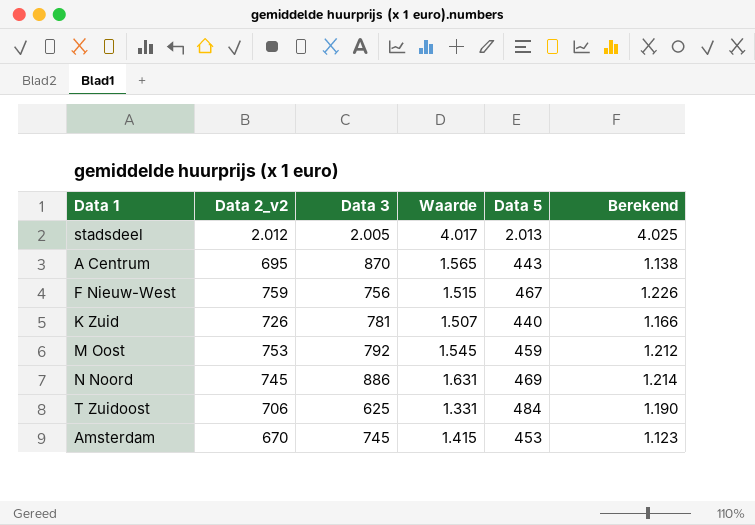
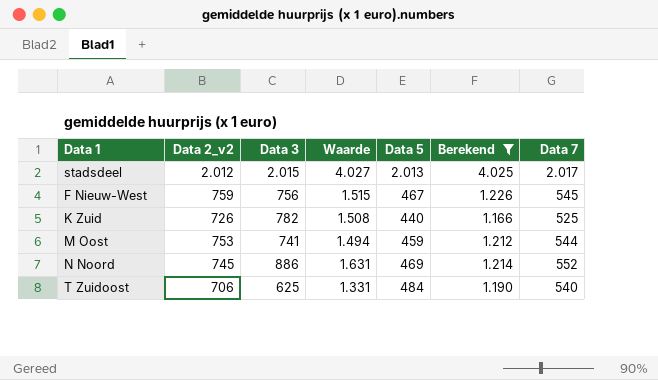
filter: none -> Berekend >= 1.166
column Data 7 | position: none -> 7
stadsdeel | Data 3: 2.005 -> 2.015
stadsdeel | Waarde: 4.017 -> 4.027
K Zuid | Data 3: 781 -> 782
K Zuid | Waarde: 1.507 -> 1.508
M Oost | Data 3: 792 -> 741
M Oost | Waarde: 1.545 -> 1.494

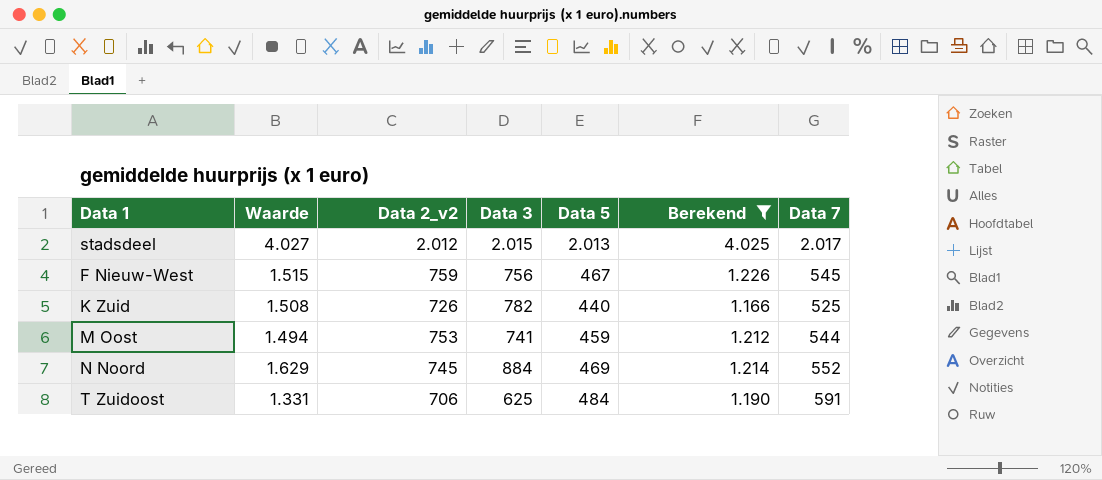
column Waarde | position: 4 -> 2
N Noord | Waarde: 1.631 -> 1.629
N Noord | Data 3: 886 -> 884
T Zuidoost | Data 7: 540 -> 591

